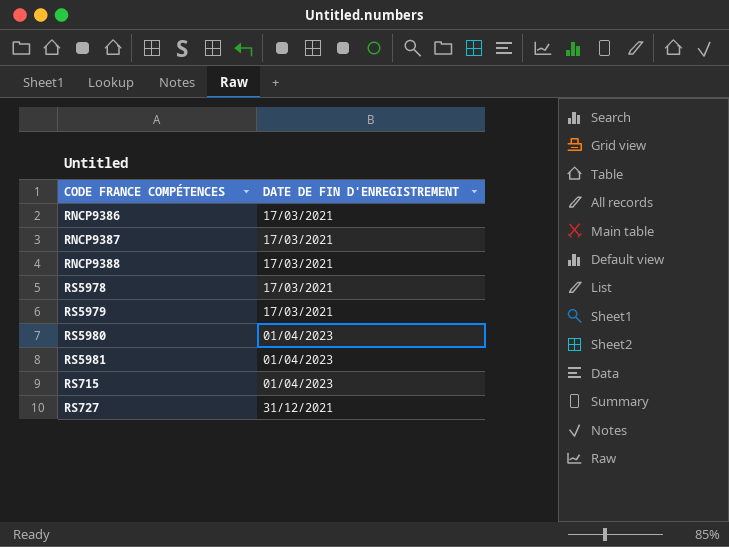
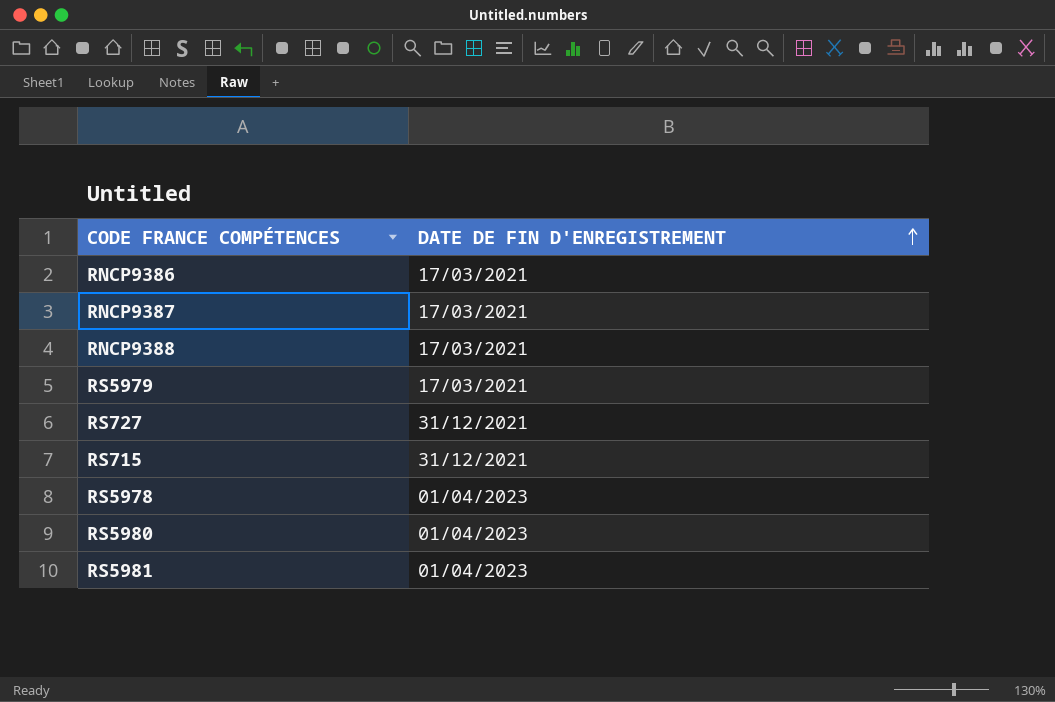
row order: none -> DATE DE FIN D'ENREGISTREMENT ascending
RS715 | DATE DE FIN D'ENREGISTREMENT: 01/04/2023 -> 31/12/2021
RS5978 | DATE DE FIN D'ENREGISTREMENT: 17/03/2021 -> 01/04/2023

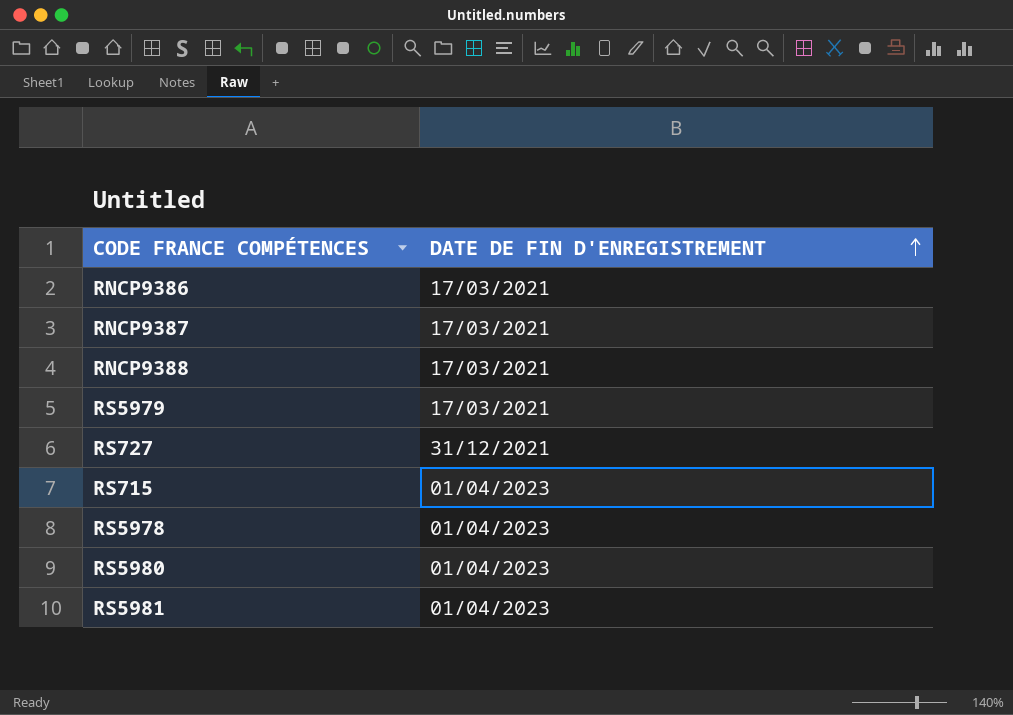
RS715 | DATE DE FIN D'ENREGISTREMENT: 31/12/2021 -> 01/04/2023

